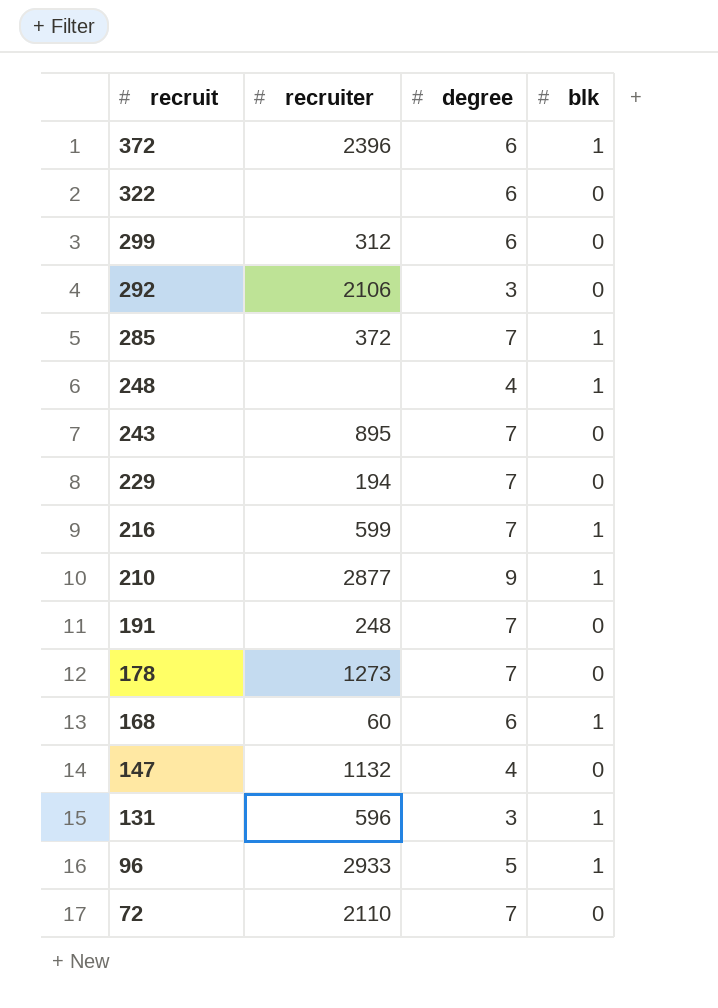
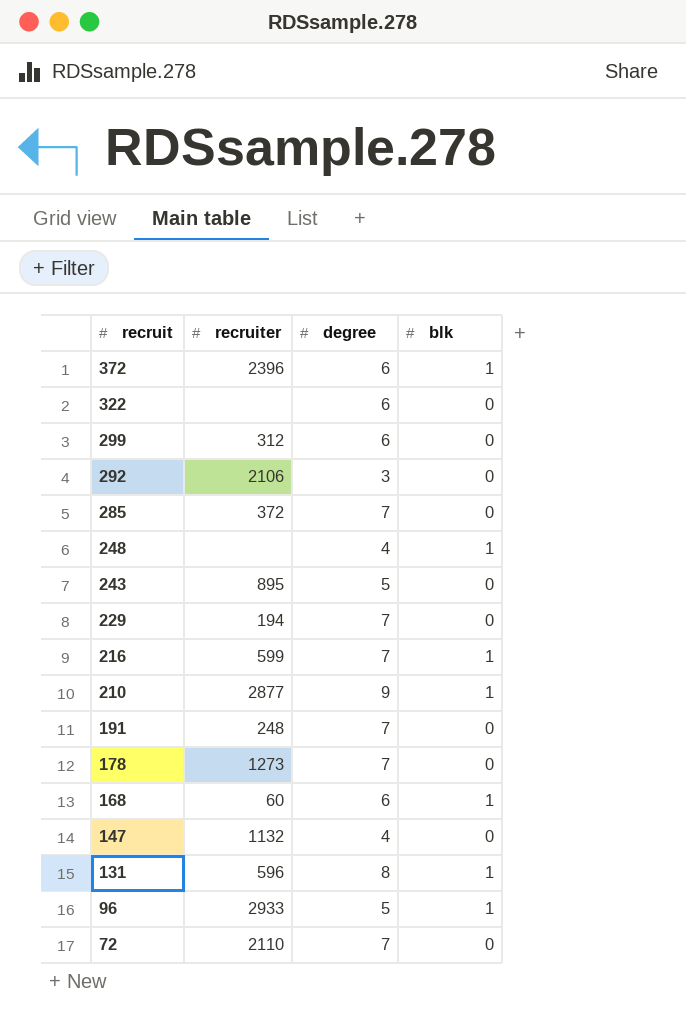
285 | blk: 1 -> 0
243 | degree: 7 -> 5
131 | degree: 3 -> 8

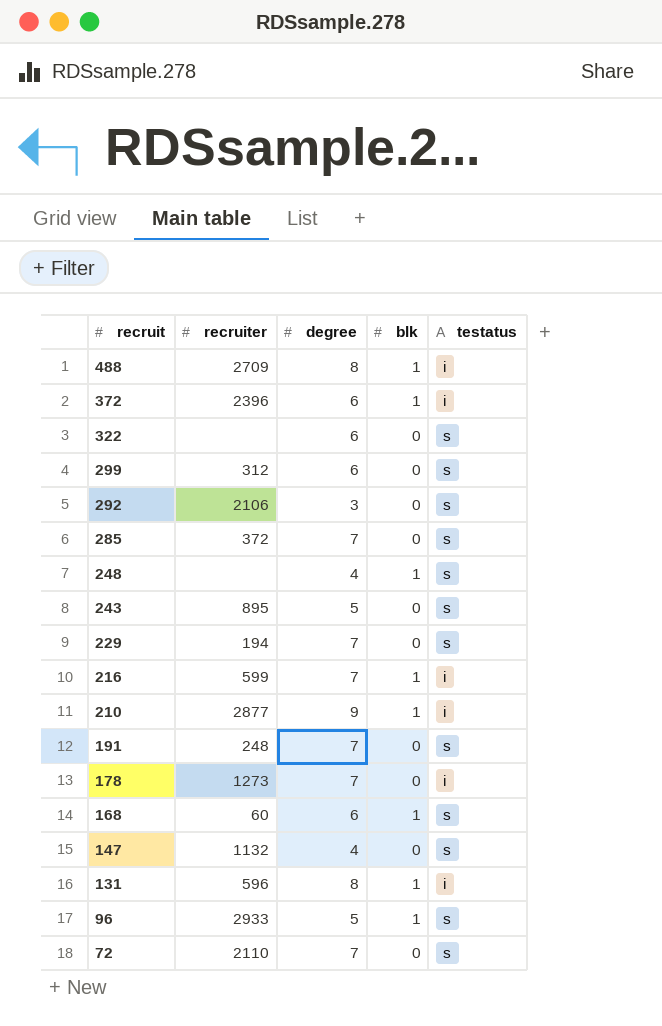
column testatus | position: none -> 5
row 488: none -> 2709 | 8 | 1 | i

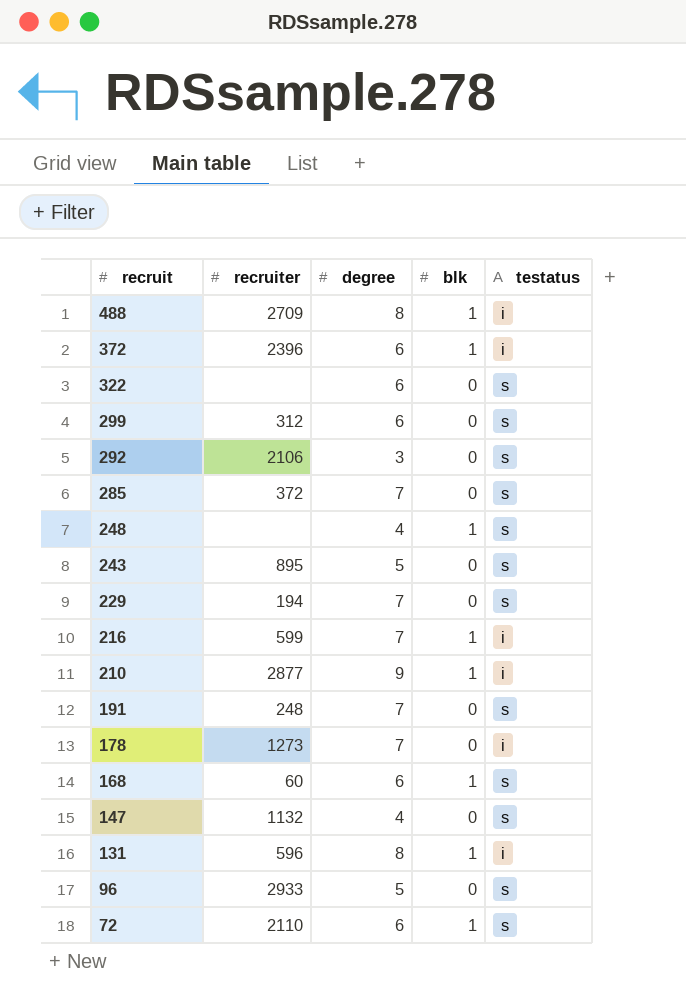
96 | blk: 1 -> 0
72 | degree: 7 -> 6
72 | blk: 0 -> 1

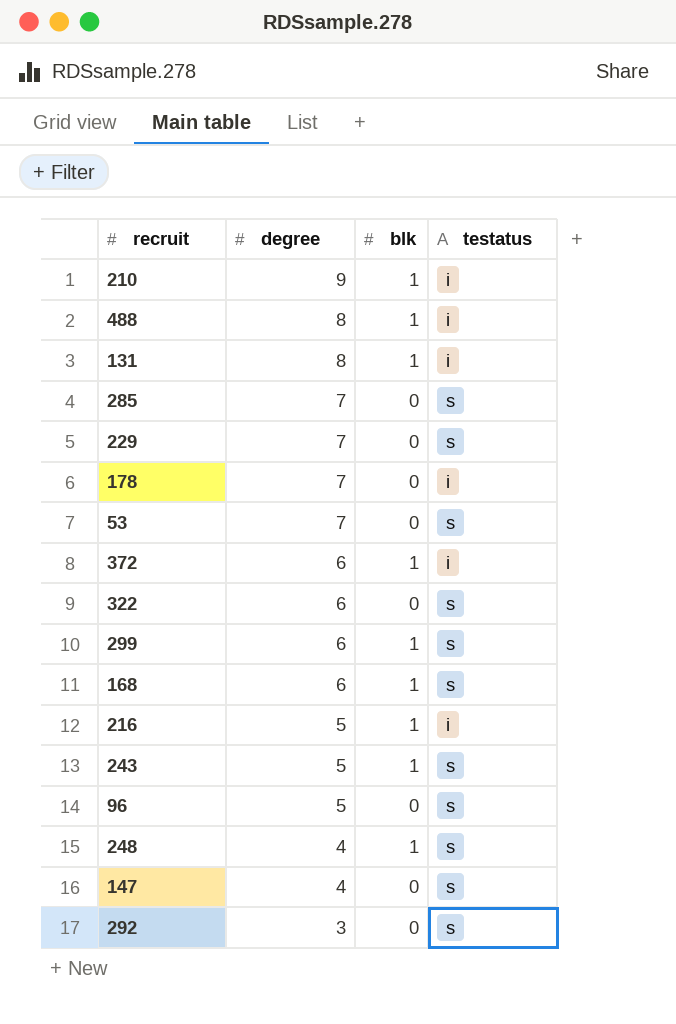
row order: recruit descending -> degree descending
column recruiter | position: 2 -> none
row 191: 248 | 7 | 0 | s -> none
row 72: 2110 | 6 | 1 | s -> none
row 53: none -> 7 | 0 | s
299 | blk: 0 -> 1
216 | degree: 7 -> 5
243 | blk: 0 -> 1

